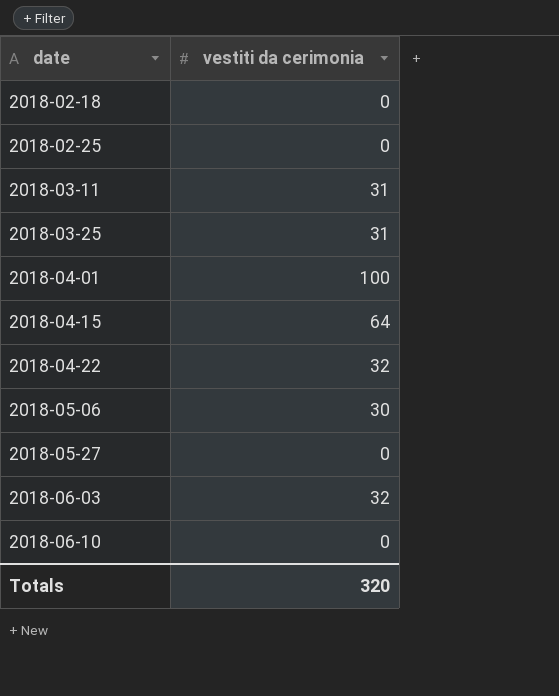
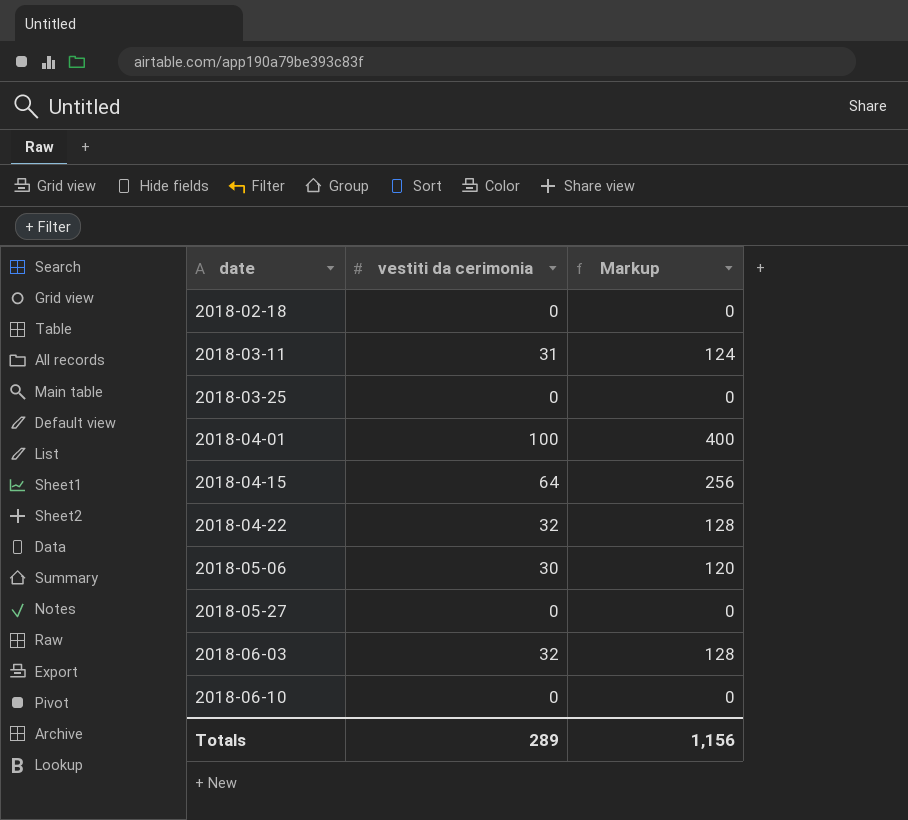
column Markup | formula: none -> [vestiti da cerimonia] * 4
row 2018-02-25: 0 -> none
2018-03-25 | vestiti da cerimonia: 31 -> 0
Totals | vestiti da cerimonia: 320 -> 289

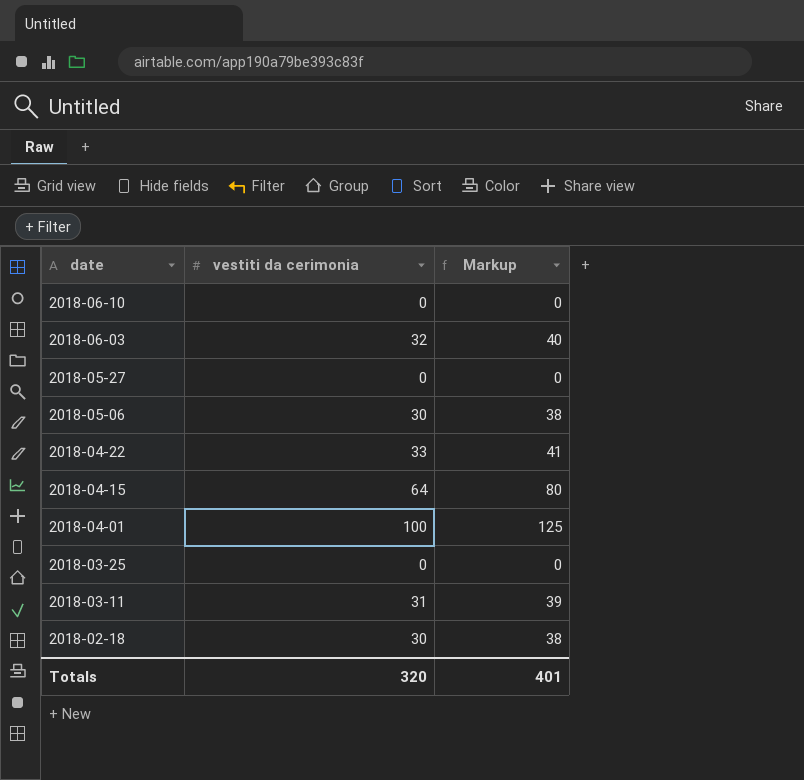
row order: date ascending -> date descending
column Markup | formula: [vestiti da cerimonia] * 4 -> [vestiti da cerimonia] * 1.25
2018-04-22 | vestiti da cerimonia: 32 -> 33
2018-02-18 | vestiti da cerimonia: 0 -> 30
Totals | vestiti da cerimonia: 289 -> 320
Totals | Markup: 1,156 -> 401

